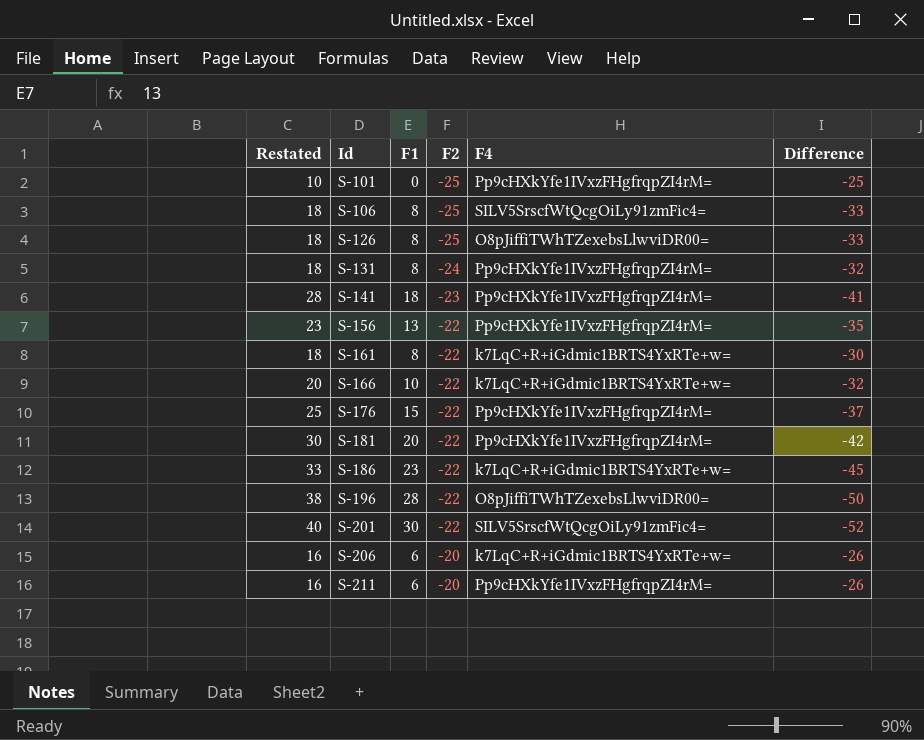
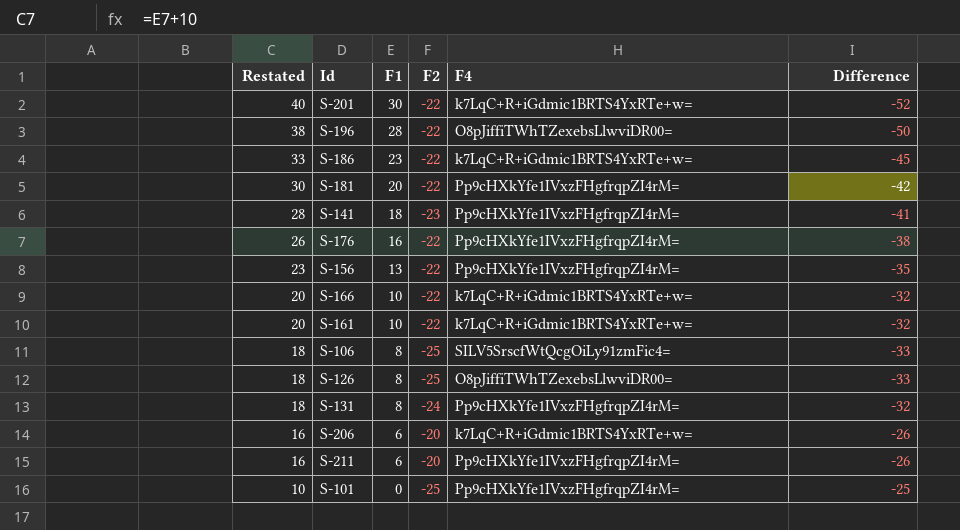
row order: Id ascending -> Restated descending
S-201 | F4: SILV5SrscfWtQcgOiLy91zmFic4= -> k7LqC+R+iGdmic1BRTS4YxRTe+w=
S-176 | Restated: 25 -> 26
S-176 | F1: 15 -> 16
S-176 | Difference: -37 -> -38
S-161 | Restated: 18 -> 20
S-161 | F1: 8 -> 10
S-161 | Difference: -30 -> -32

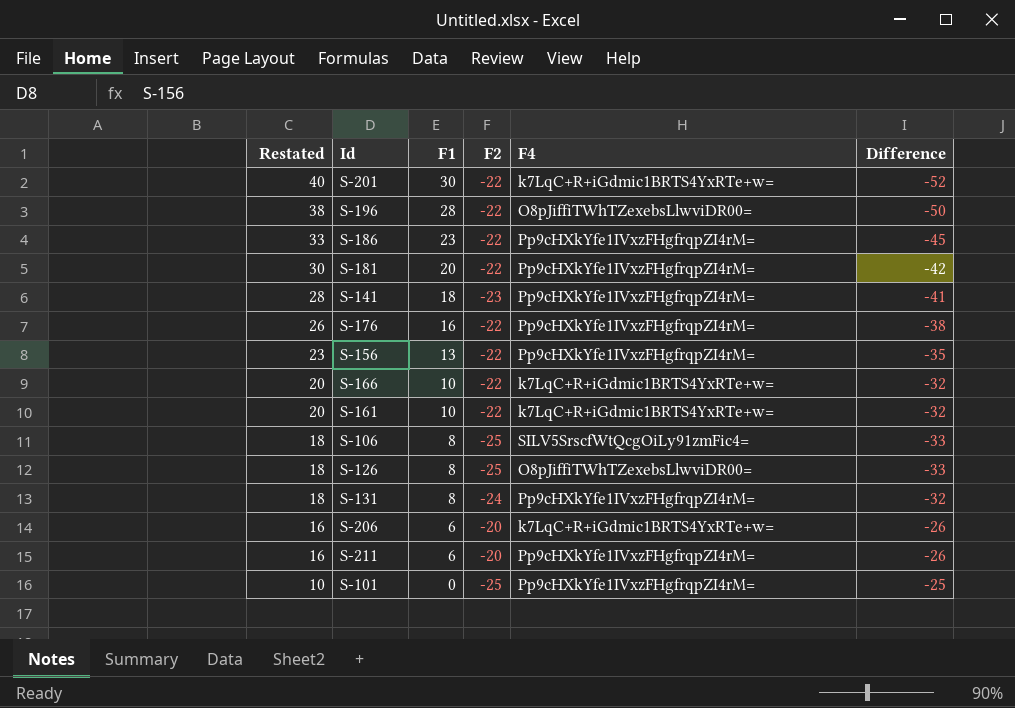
S-186 | F4: k7LqC+R+iGdmic1BRTS4YxRTe+w= -> Pp9cHXkYfe1IVxzFHgfrqpZI4rM=

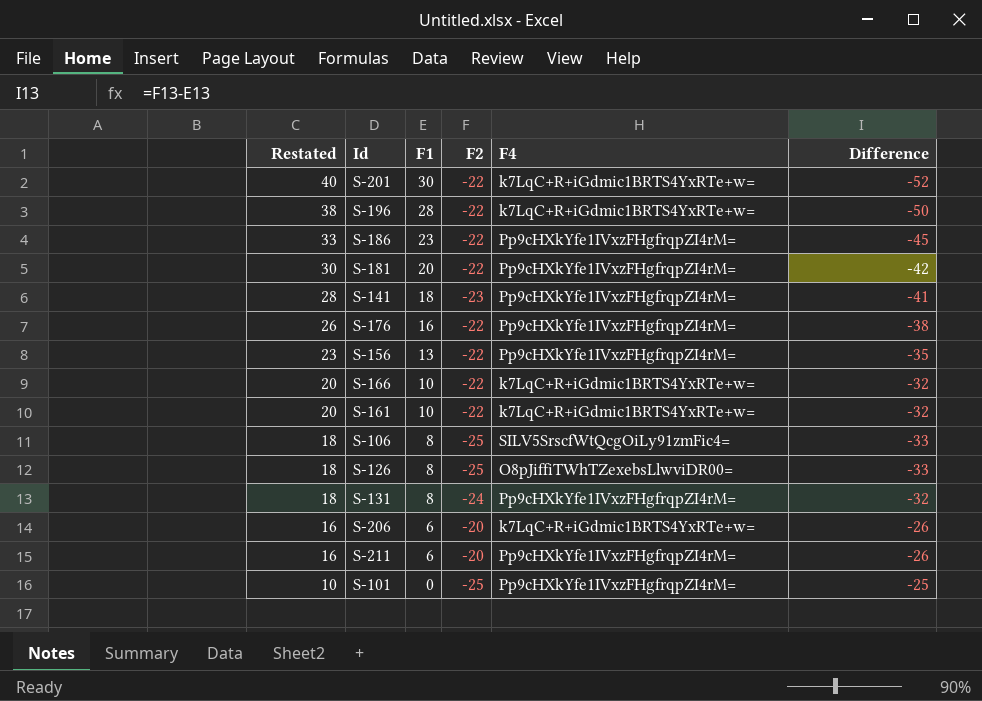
S-196 | F4: O8pJiffiTWhTZexebsLlwviDR00= -> k7LqC+R+iGdmic1BRTS4YxRTe+w=

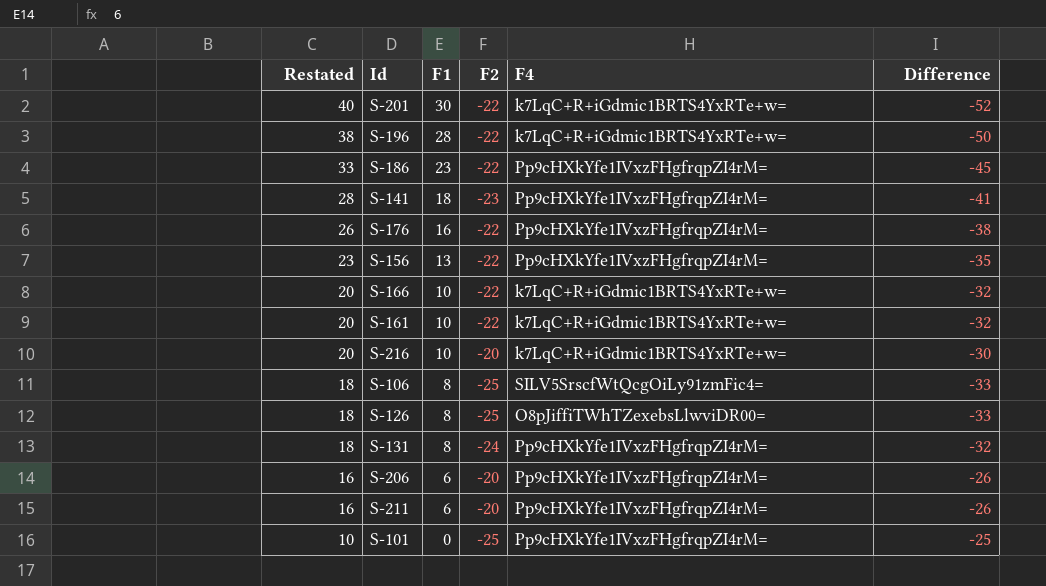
row S-181: 30 | 20 | -22 | Pp9cHXkYfe1IVxzFHgfrqpZI4rM= | -42 -> none
row S-216: none -> 20 | 10 | -20 | k7LqC+R+iGdmic1BRTS4YxRTe+w= | -30
S-206 | F4: k7LqC+R+iGdmic1BRTS4YxRTe+w= -> Pp9cHXkYfe1IVxzFHgfrqpZI4rM=

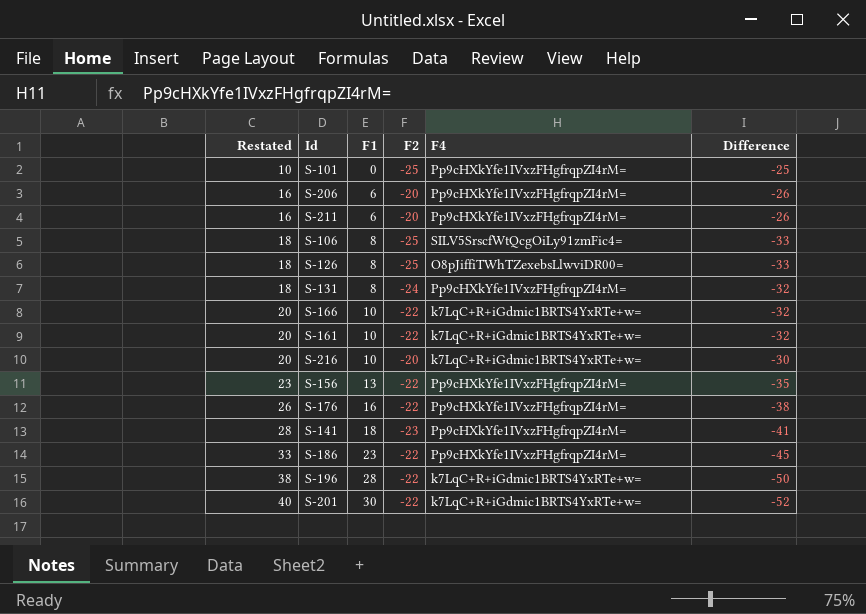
row order: Restated descending -> Restated ascending

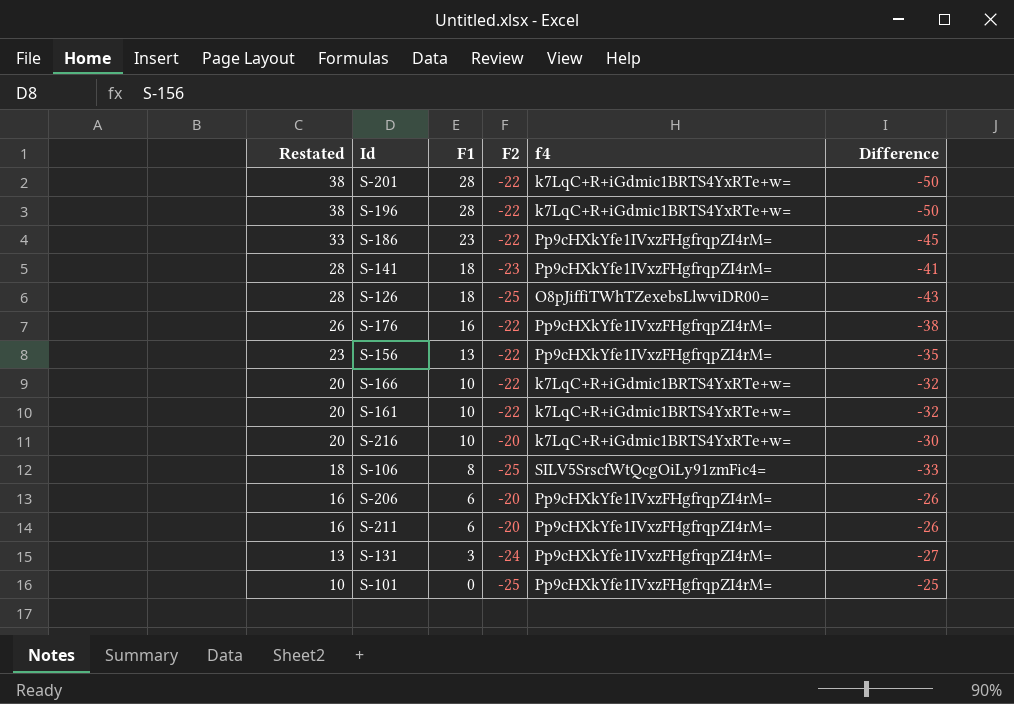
row order: Restated ascending -> Restated descending
column name: F4 -> f4
S-201 | Restated: 40 -> 38
S-201 | F1: 30 -> 28
S-201 | Difference: -52 -> -50
S-126 | Restated: 18 -> 28
S-126 | F1: 8 -> 18
S-126 | Difference: -33 -> -43
S-131 | Restated: 18 -> 13
S-131 | F1: 8 -> 3
S-131 | Difference: -32 -> -27

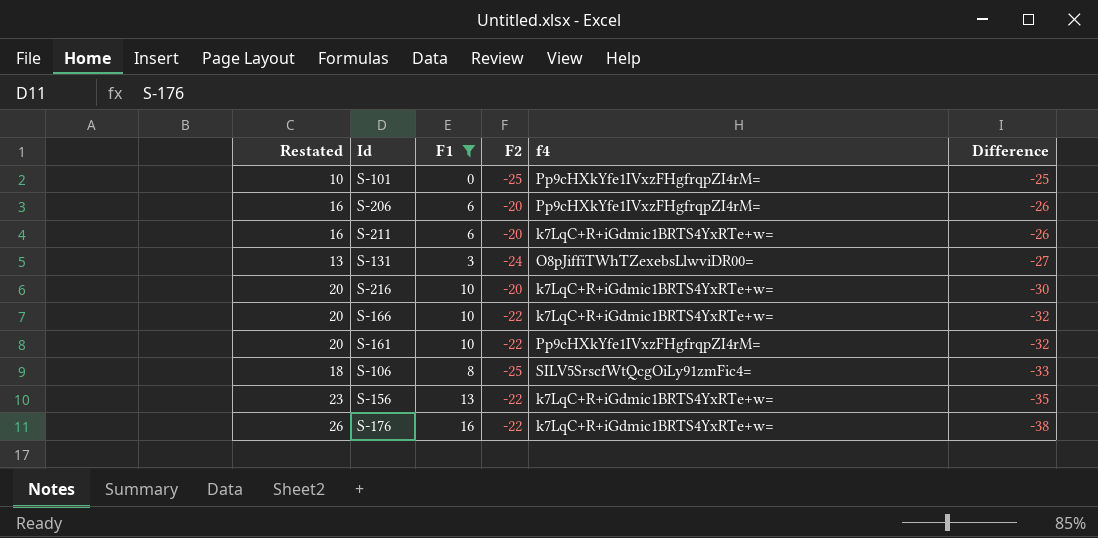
filter: none -> F1 <= 16
row order: Restated descending -> Difference descending
S-211 | f4: Pp9cHXkYfe1IVxzFHgfrqpZI4rM= -> k7LqC+R+iGdmic1BRTS4YxRTe+w=
S-131 | f4: Pp9cHXkYfe1IVxzFHgfrqpZI4rM= -> O8pJiffiTWhTZexebsLlwviDR00=
S-161 | f4: k7LqC+R+iGdmic1BRTS4YxRTe+w= -> Pp9cHXkYfe1IVxzFHgfrqpZI4rM=
S-156 | f4: Pp9cHXkYfe1IVxzFHgfrqpZI4rM= -> k7LqC+R+iGdmic1BRTS4YxRTe+w=
S-176 | f4: Pp9cHXkYfe1IVxzFHgfrqpZI4rM= -> k7LqC+R+iGdmic1BRTS4YxRTe+w=

